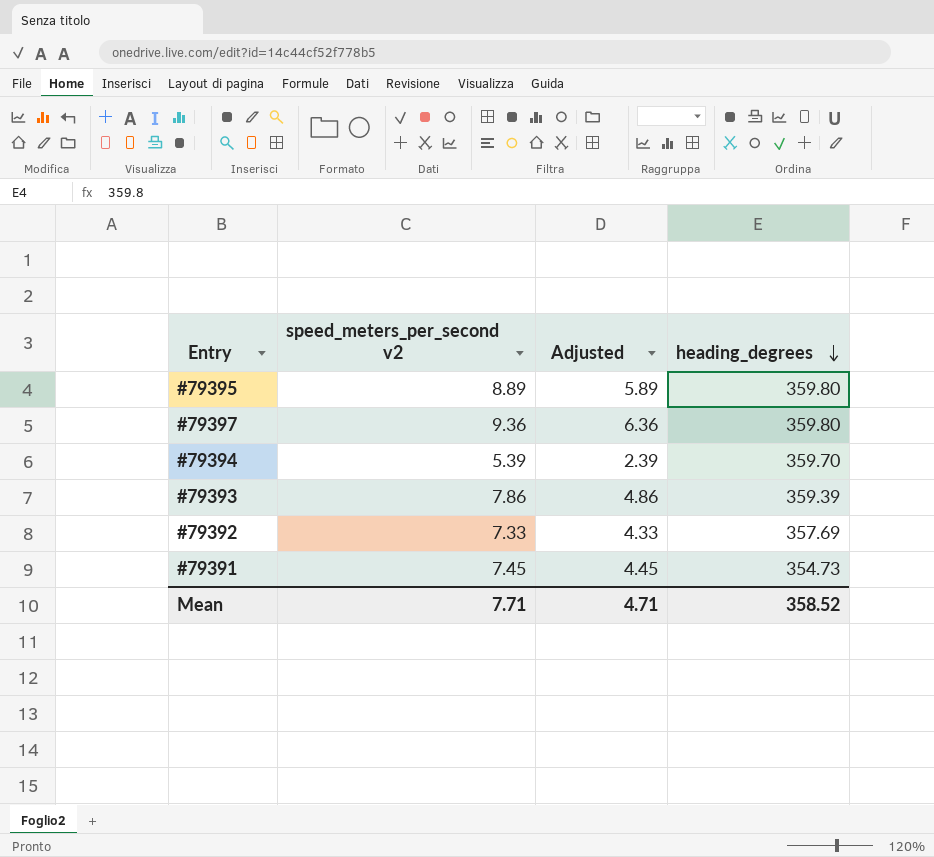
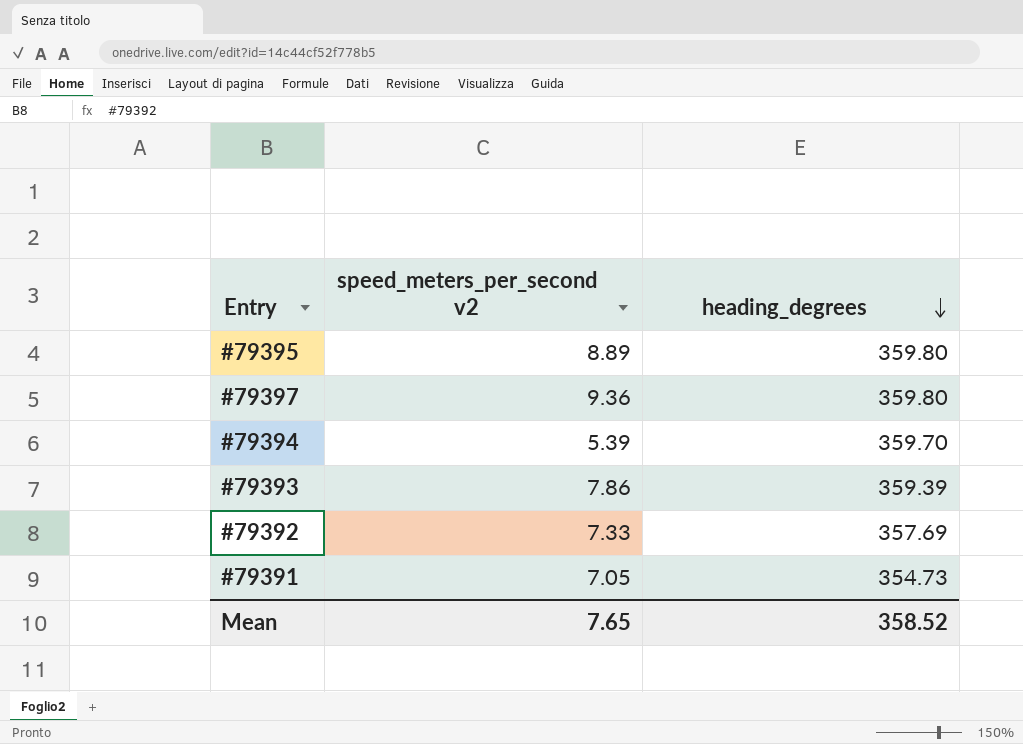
column Adjusted | formula: [speed_meters_per_second v2] - 3 -> none
#79391 | speed_meters_per_second v2: 7.45 -> 7.05
Mean | speed_meters_per_second v2: 7.71 -> 7.65

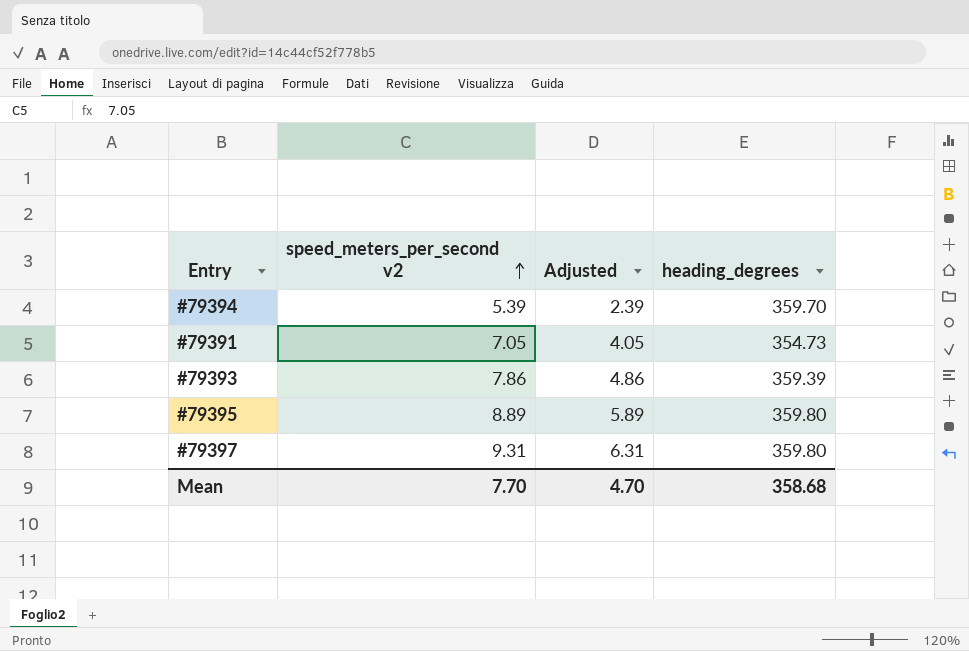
row order: heading_degrees descending -> speed_meters_per_second v2 ascending
column Adjusted | formula: none -> [speed_meters_per_second v2] - 3
row #79392: 7.33 | 357.69 -> none
#79397 | speed_meters_per_second v2: 9.36 -> 9.31
Mean | speed_meters_per_second v2: 7.65 -> 7.70
Mean | heading_degrees: 358.52 -> 358.68

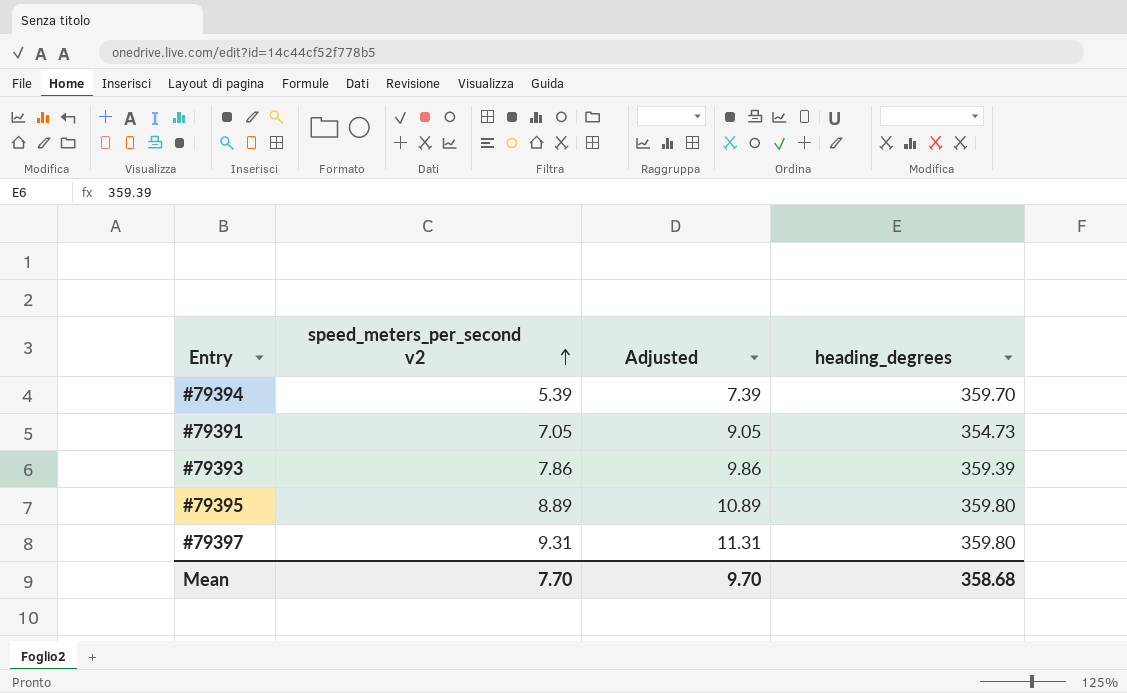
column Adjusted | formula: [speed_meters_per_second v2] - 3 -> [speed_meters_per_second v2] + 2
Mean | Adjusted: 4.70 -> 9.70

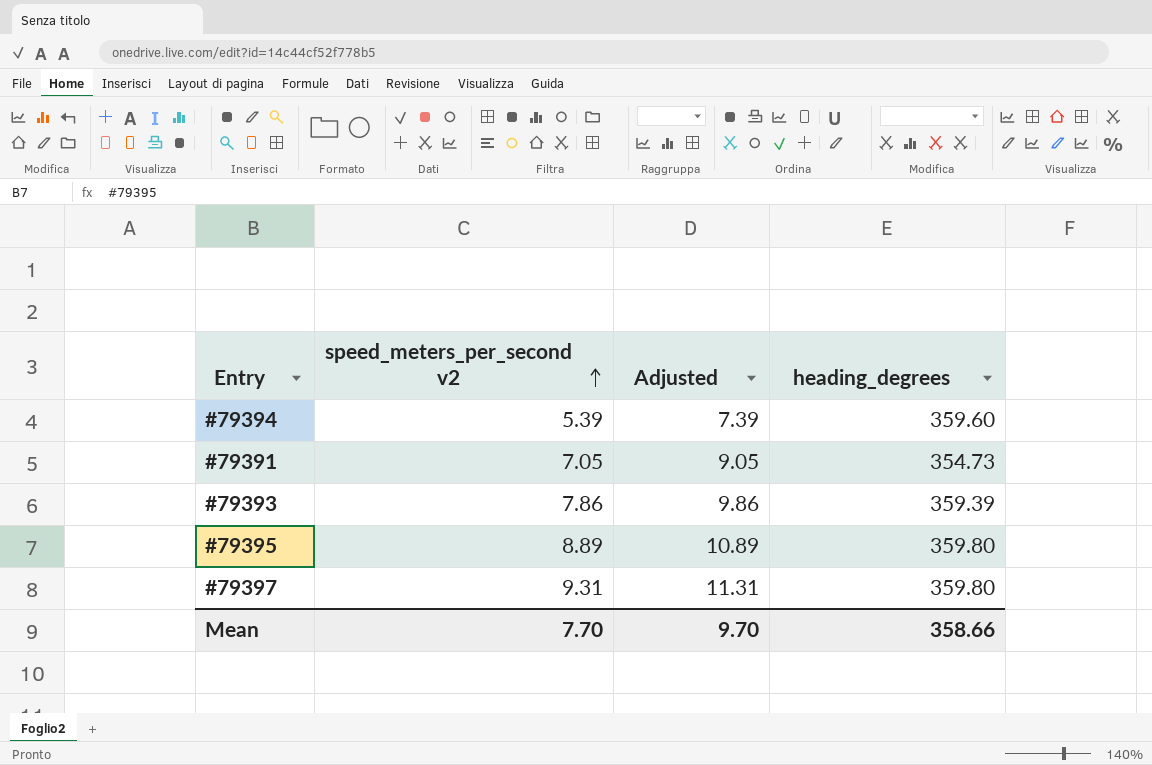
#79394 | heading_degrees: 359.70 -> 359.60
Mean | heading_degrees: 358.68 -> 358.66

